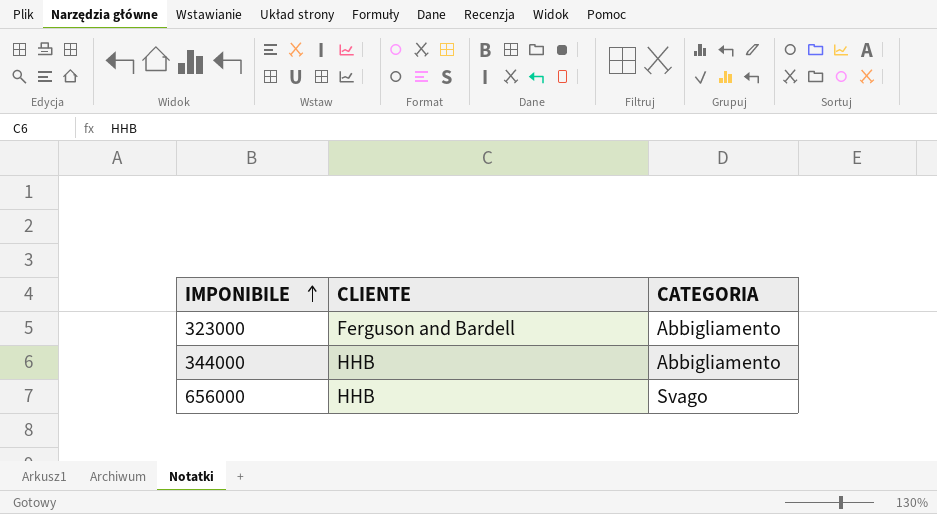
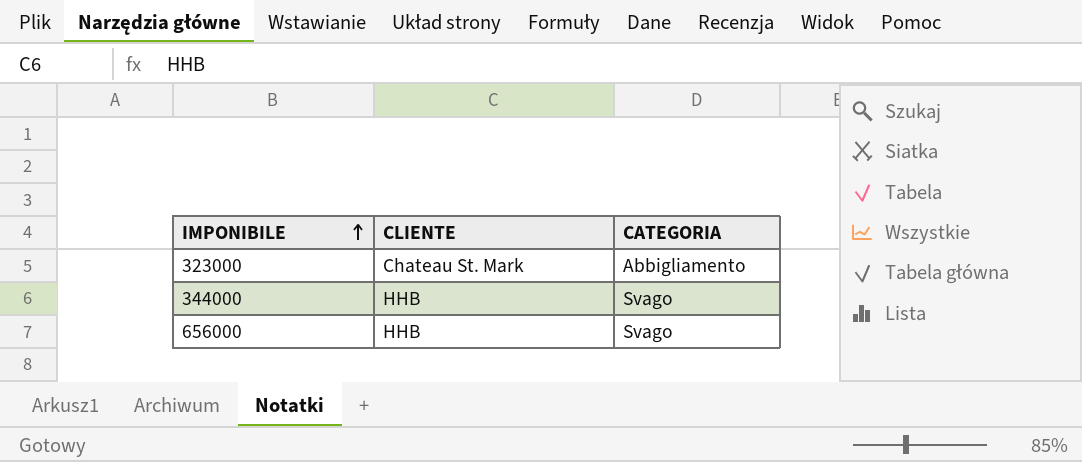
323000 | CLIENTE: Ferguson and Bardell -> Chateau St. Mark
344000 | CATEGORIA: Abbigliamento -> Svago

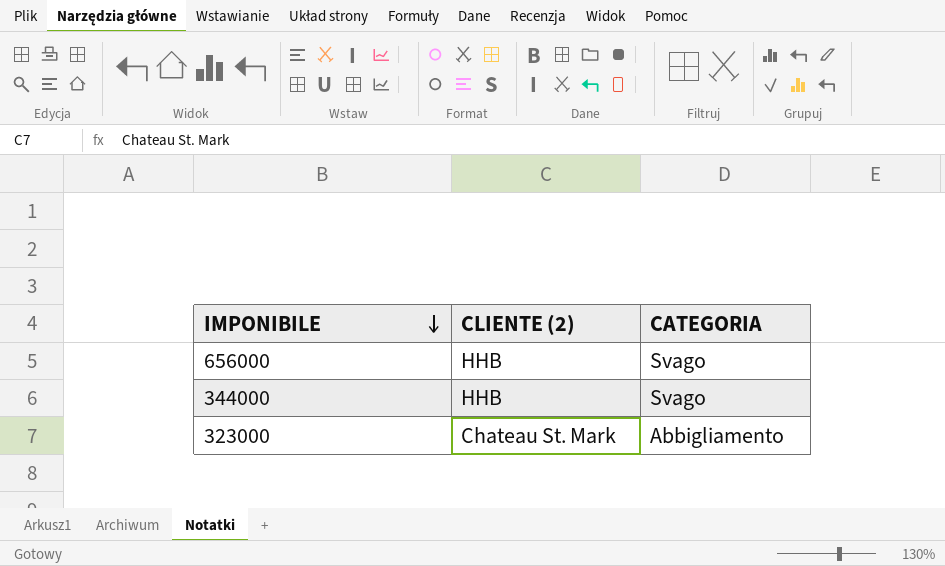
row order: IMPONIBILE ascending -> IMPONIBILE descending
column name: CLIENTE -> CLIENTE (2)

